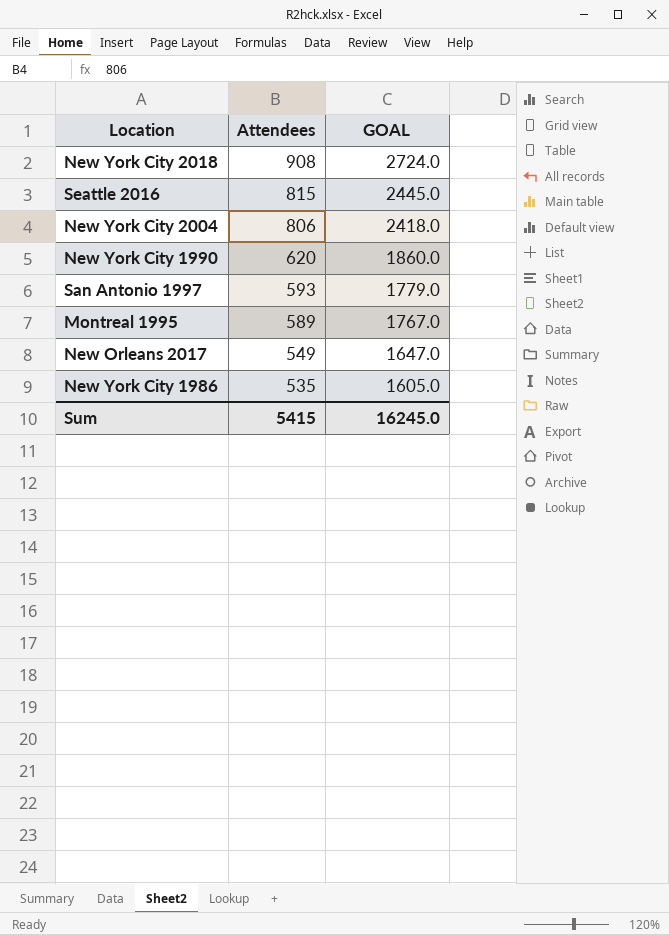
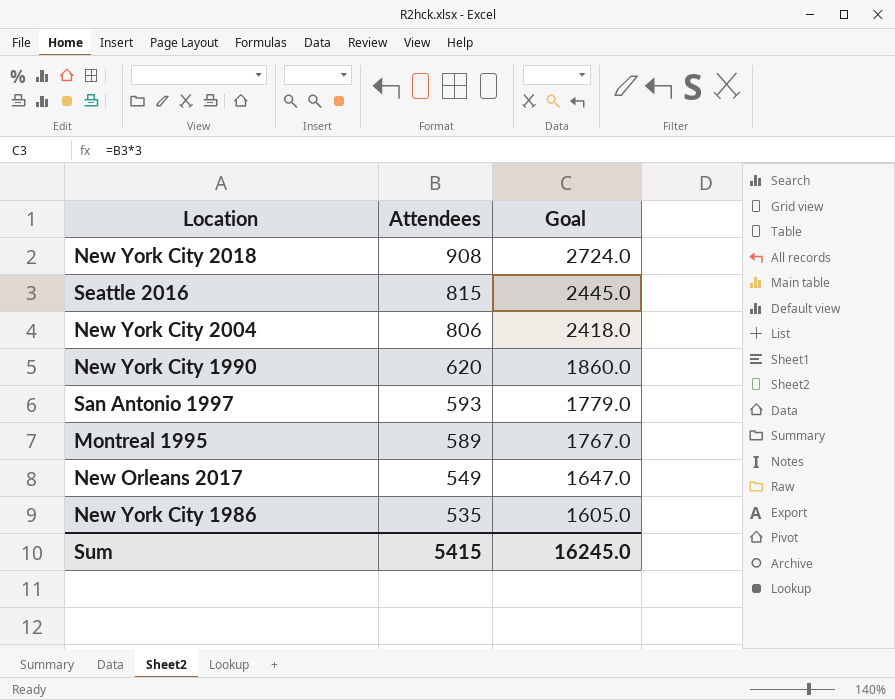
column name: GOAL -> Goal

